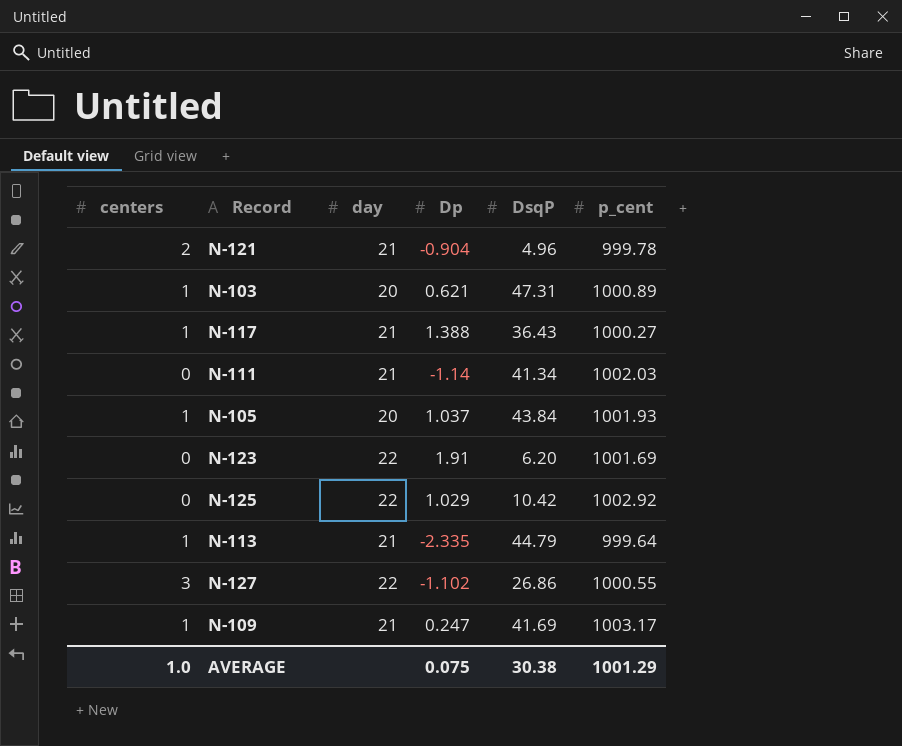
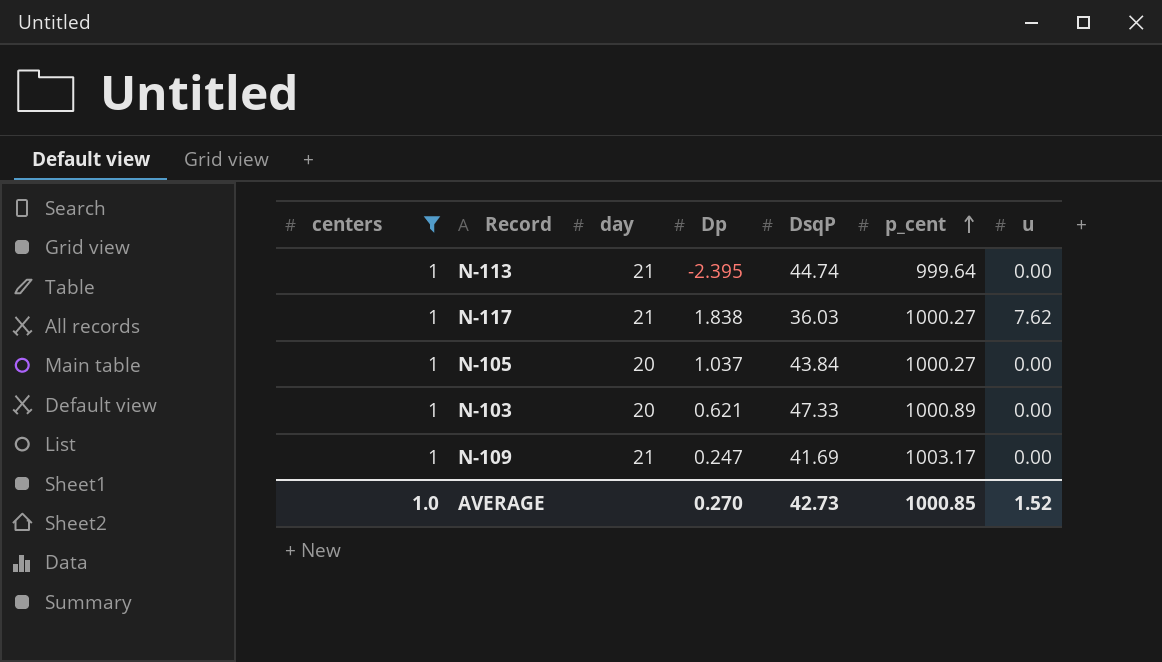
filter: none -> centers = 1
row order: none -> p_cent ascending
column u | position: none -> 7
N-113 | Dp: -2.335 -> -2.395
N-113 | DsqP: 44.79 -> 44.74
N-117 | Dp: 1.388 -> 1.838
N-117 | DsqP: 36.43 -> 36.03
N-105 | p_cent: 1001.93 -> 1000.27
N-103 | DsqP: 47.31 -> 47.33
AVERAGE | Dp: 0.075 -> 0.270
AVERAGE | DsqP: 30.38 -> 42.73
AVERAGE | p_cent: 1001.29 -> 1000.85

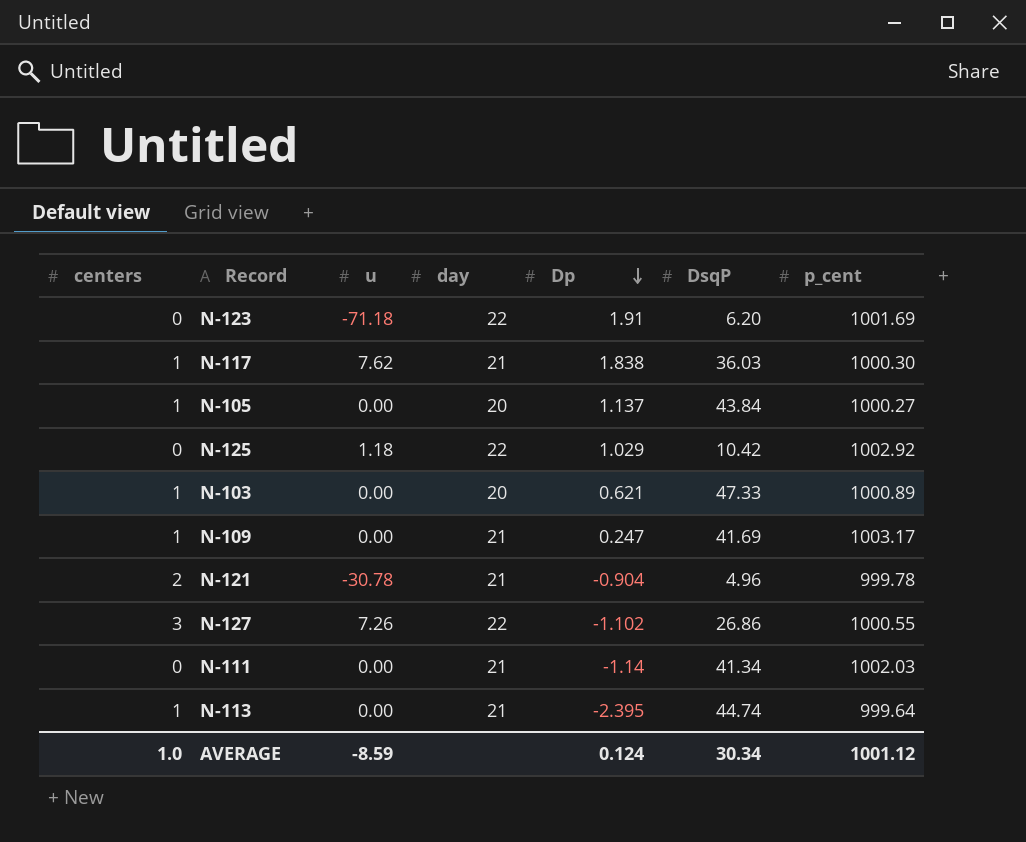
filter: centers = 1 -> none
row order: p_cent ascending -> Dp descending
column u | position: 7 -> 3
N-117 | p_cent: 1000.27 -> 1000.30
N-105 | Dp: 1.037 -> 1.137
AVERAGE | u: 1.52 -> -8.59
AVERAGE | Dp: 0.270 -> 0.124
AVERAGE | DsqP: 42.73 -> 30.34
AVERAGE | p_cent: 1000.85 -> 1001.12

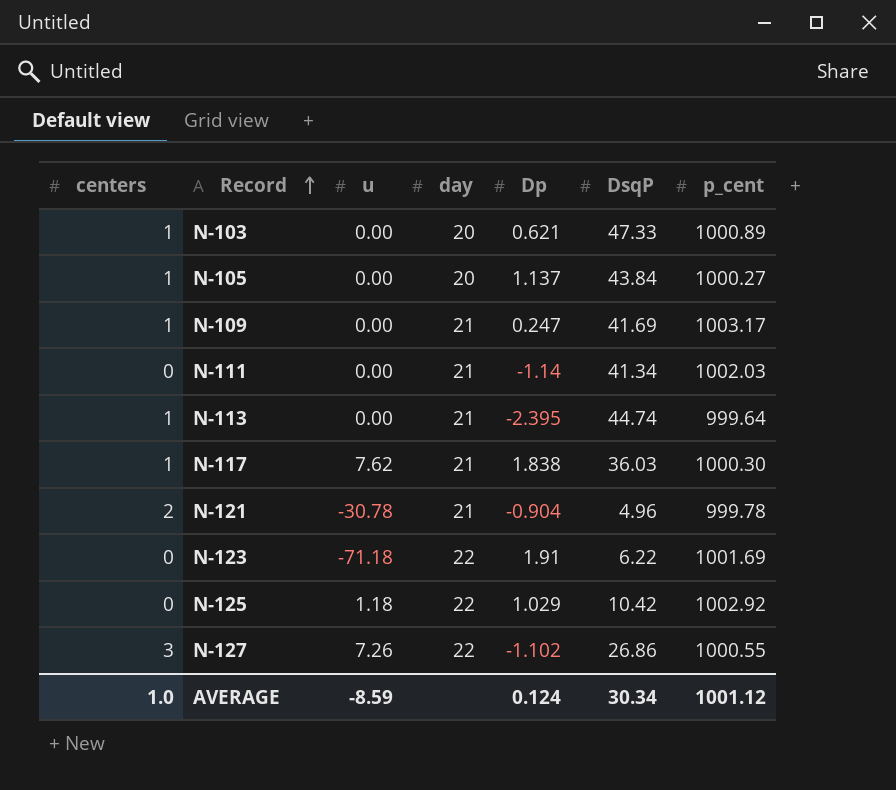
row order: Dp descending -> Record ascending
N-123 | DsqP: 6.20 -> 6.22

